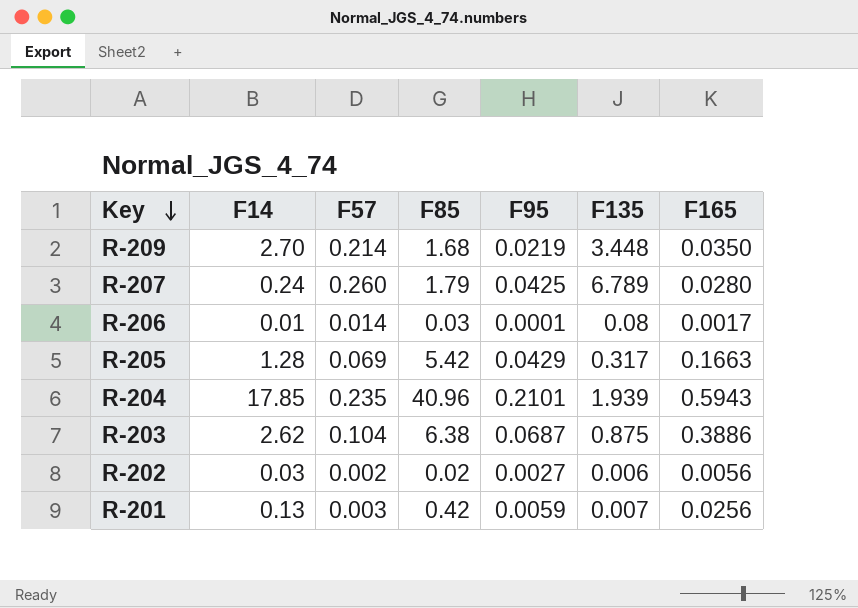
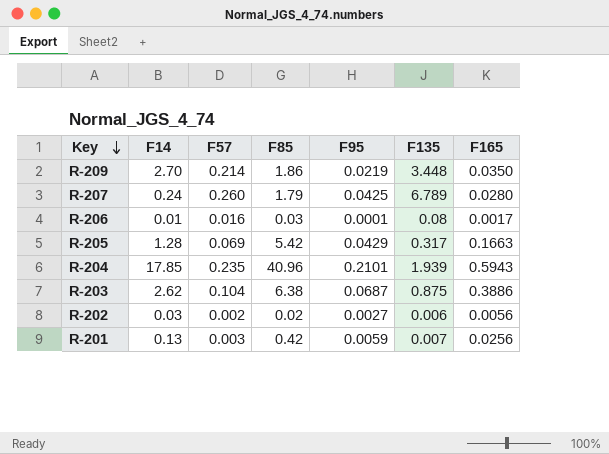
R-209 | F85: 1.68 -> 1.86
R-206 | F57: 0.014 -> 0.016

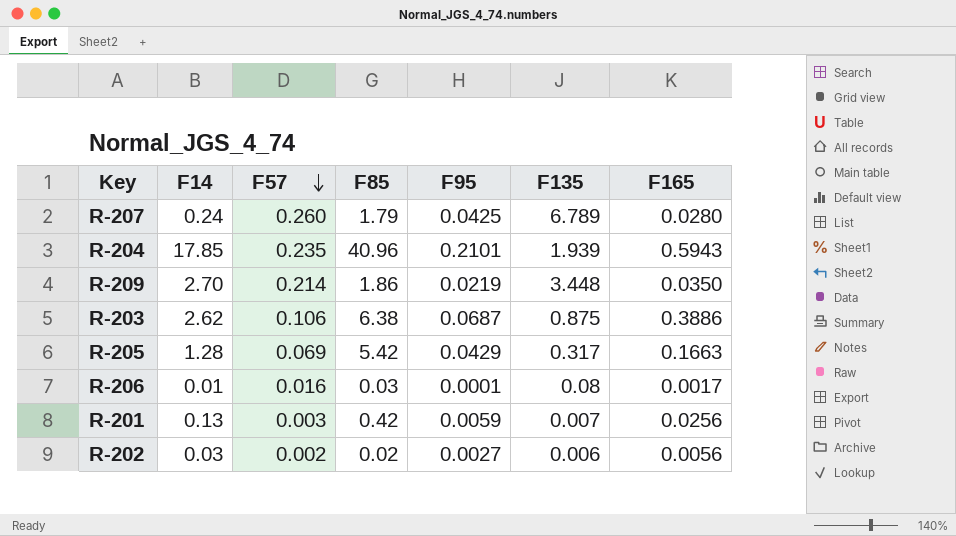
row order: Key descending -> F57 descending
R-203 | F57: 0.104 -> 0.106

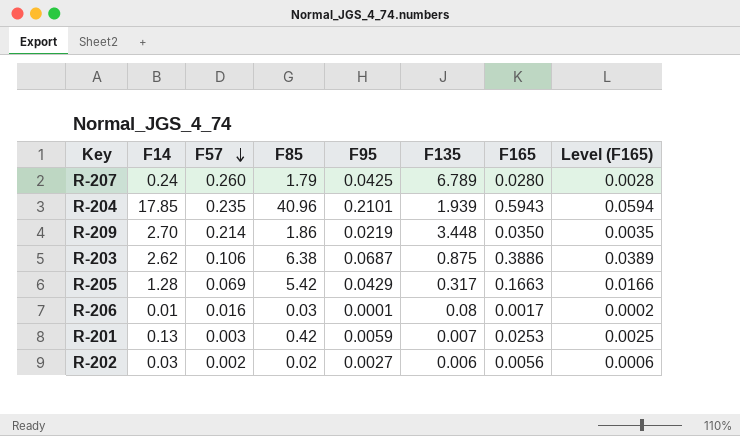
column Level (F165) | formula: none -> [F165] * 0.1
R-201 | F165: 0.0256 -> 0.0253

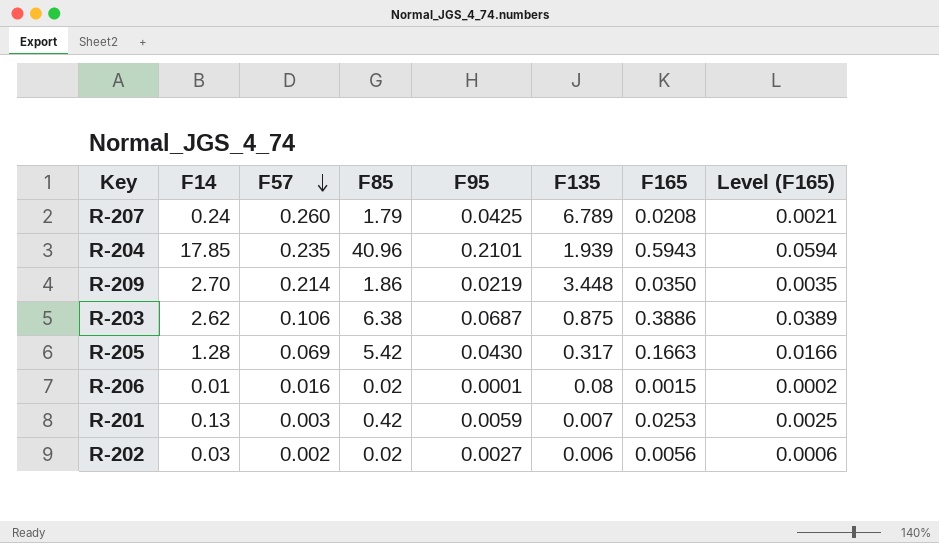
R-207 | F165: 0.0280 -> 0.0208
R-207 | Level (F165): 0.0028 -> 0.0021
R-205 | F95: 0.0429 -> 0.0430
R-206 | F85: 0.03 -> 0.02
R-206 | F165: 0.0017 -> 0.0015

